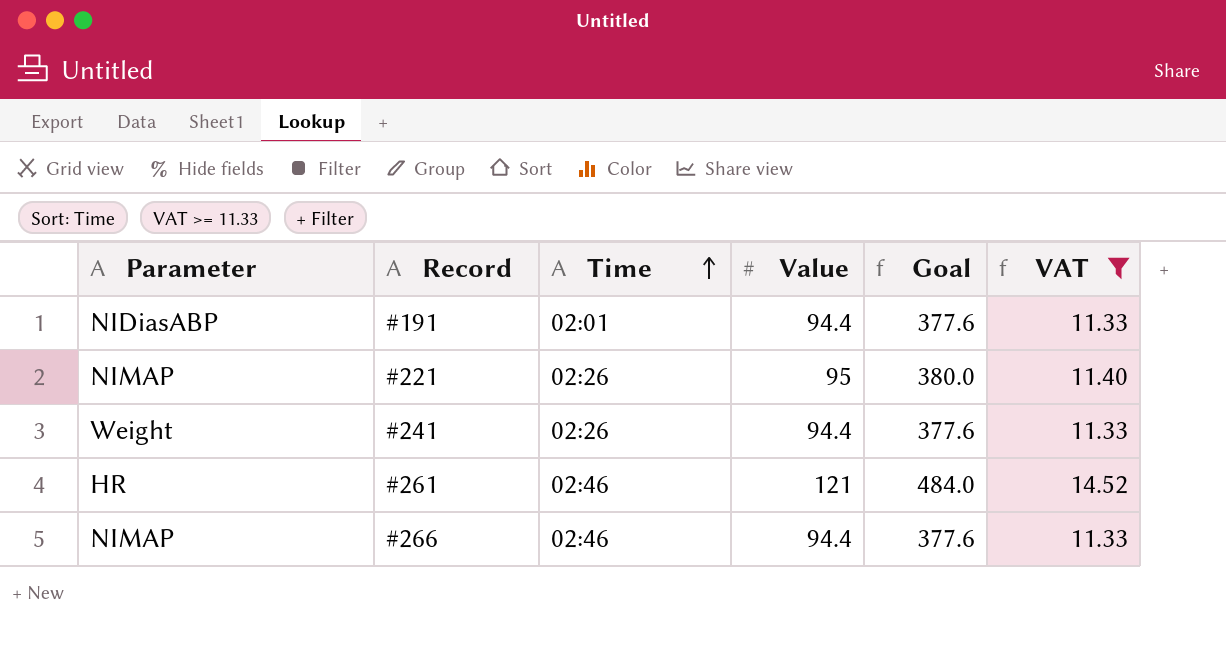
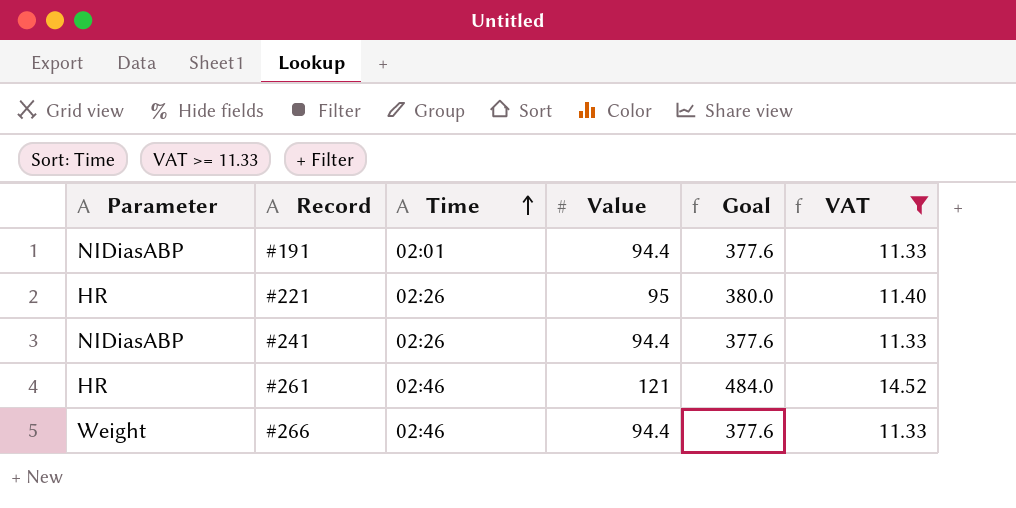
#221 | Parameter: NIMAP -> HR
#241 | Parameter: Weight -> NIDiasABP
#266 | Parameter: NIMAP -> Weight

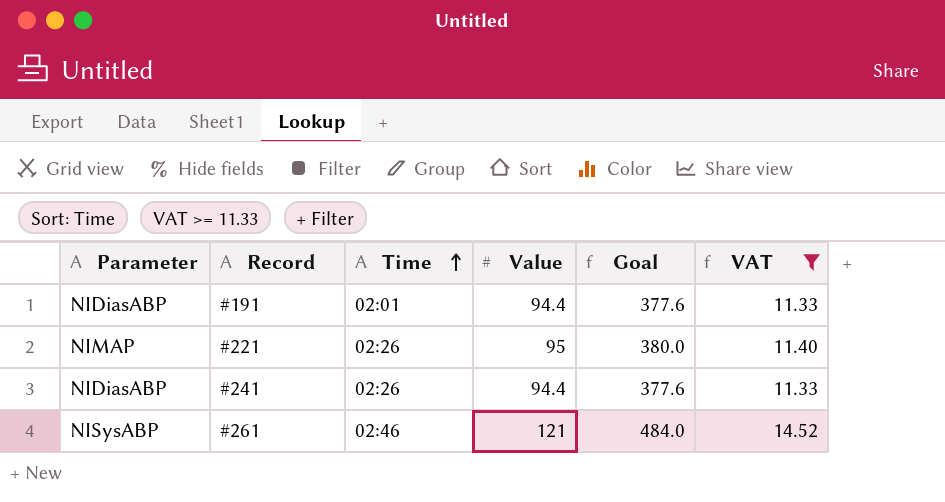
row #266: Weight | 02:46 | 94.4 | 377.6 | 11.33 -> none
#221 | Parameter: HR -> NIMAP
#261 | Parameter: HR -> NISysABP

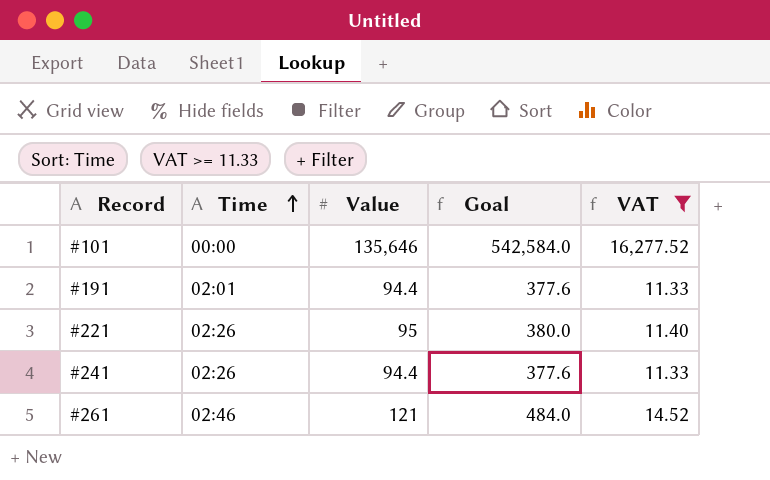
column Parameter | position: 1 -> none
row #101: none -> 00:00 | 135,646 | 542,584.0 | 16,277.52

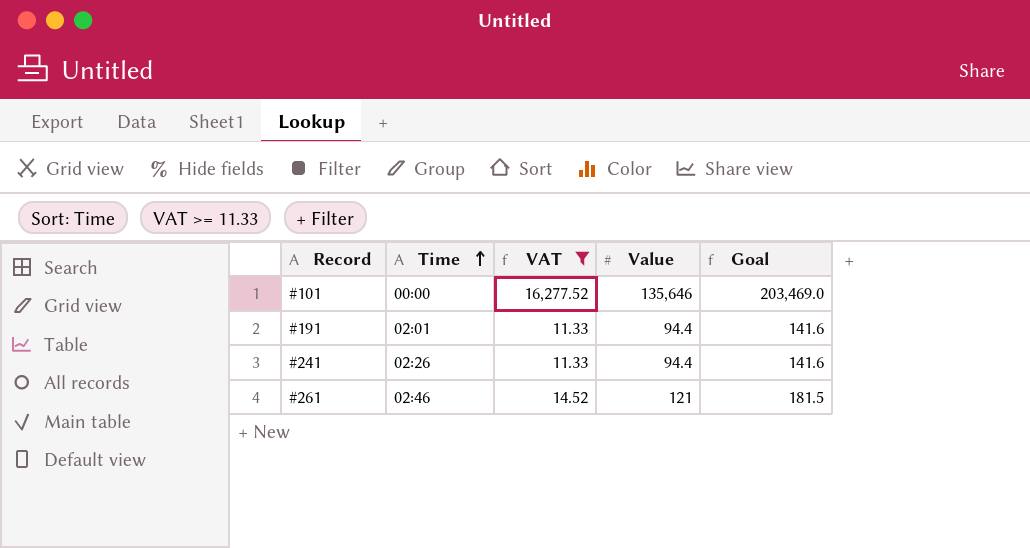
column VAT | position: 5 -> 3
column Goal | formula: [Value] * 4 -> [Value] * 1.5
row #221: 02:26 | 95 | 380.0 | 11.40 -> none

